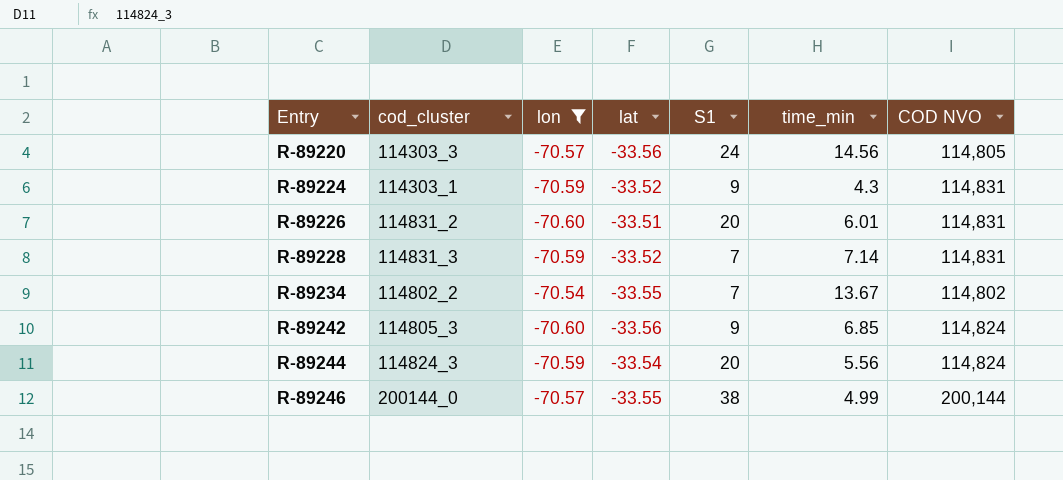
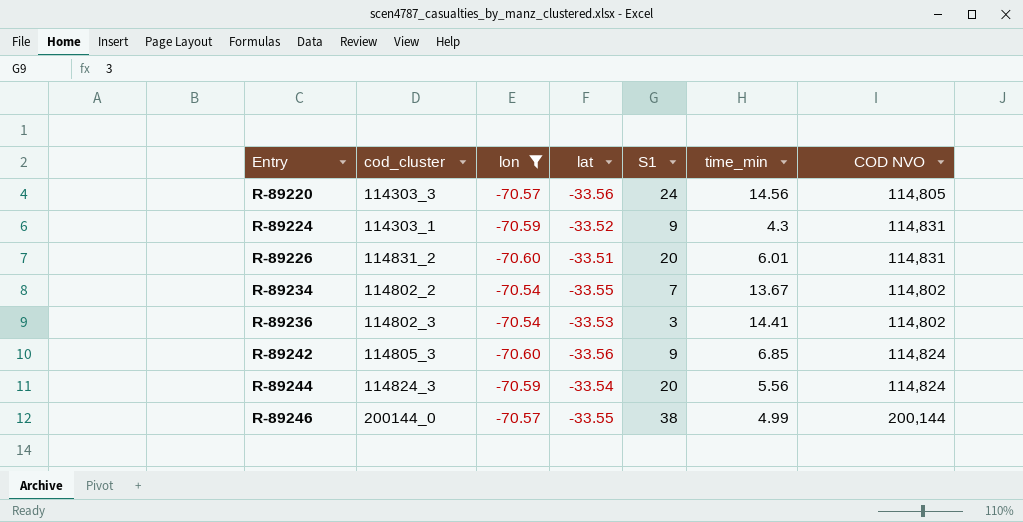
row R-89228: 114831_3 | -70.59 | -33.52 | 7 | 7.14 | 114,831 -> none
row R-89236: none -> 114802_3 | -70.54 | -33.53 | 3 | 14.41 | 114,802

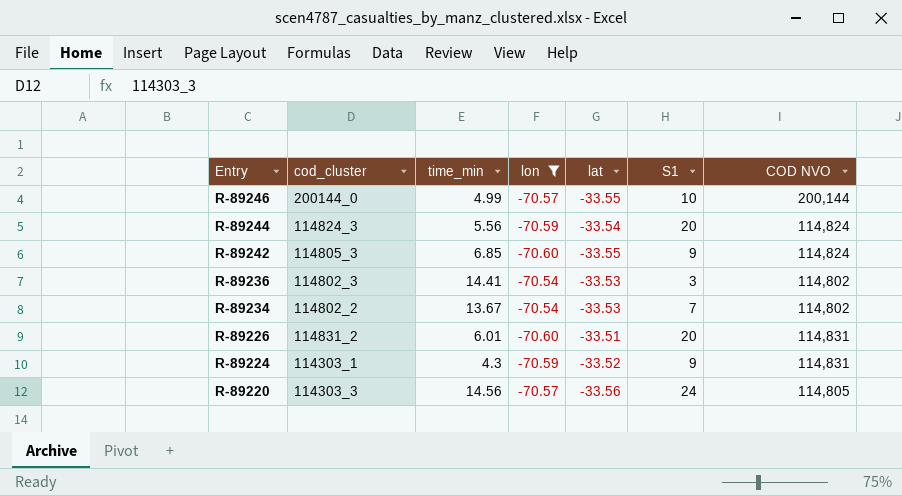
row order: Entry ascending -> Entry descending
column time_min | position: 6 -> 3
R-89246 | S1: 38 -> 10
R-89242 | lat: -33.56 -> -33.55
R-89234 | lat: -33.55 -> -33.53

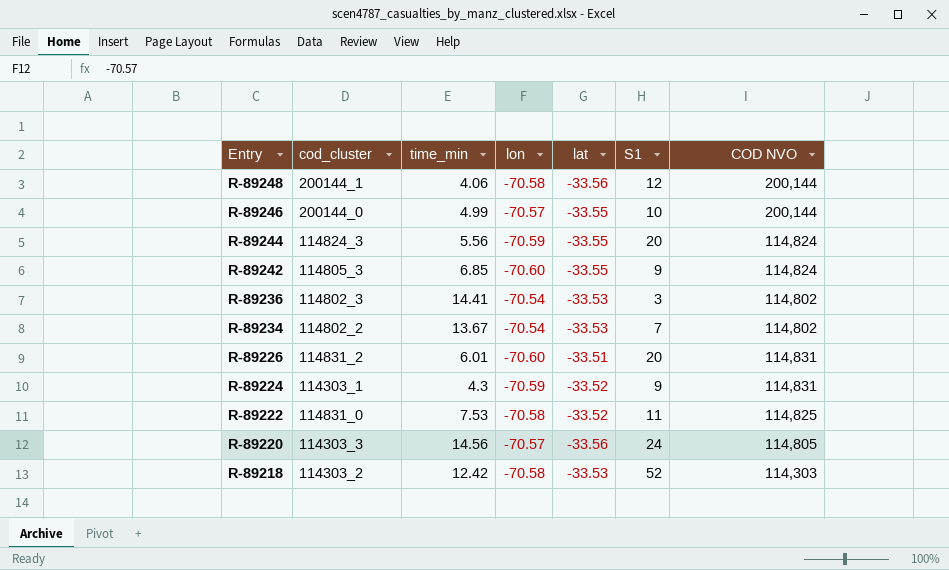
filter: lon != -70.58 -> none
R-89244 | lat: -33.54 -> -33.55

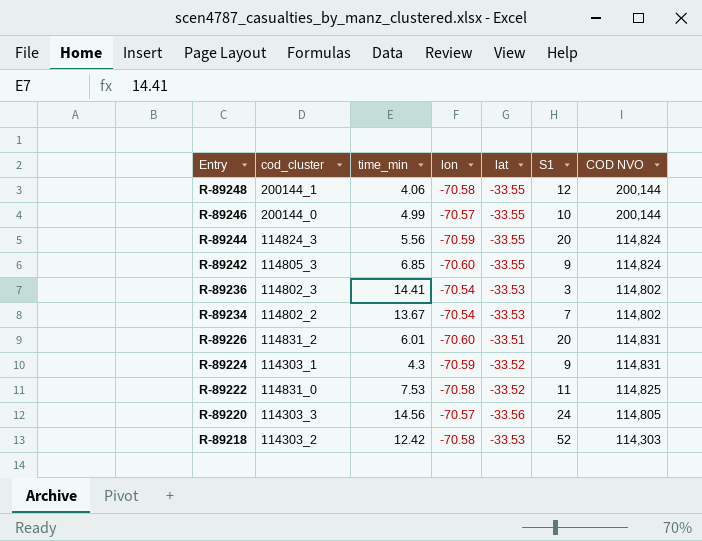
R-89248 | lat: -33.56 -> -33.55

